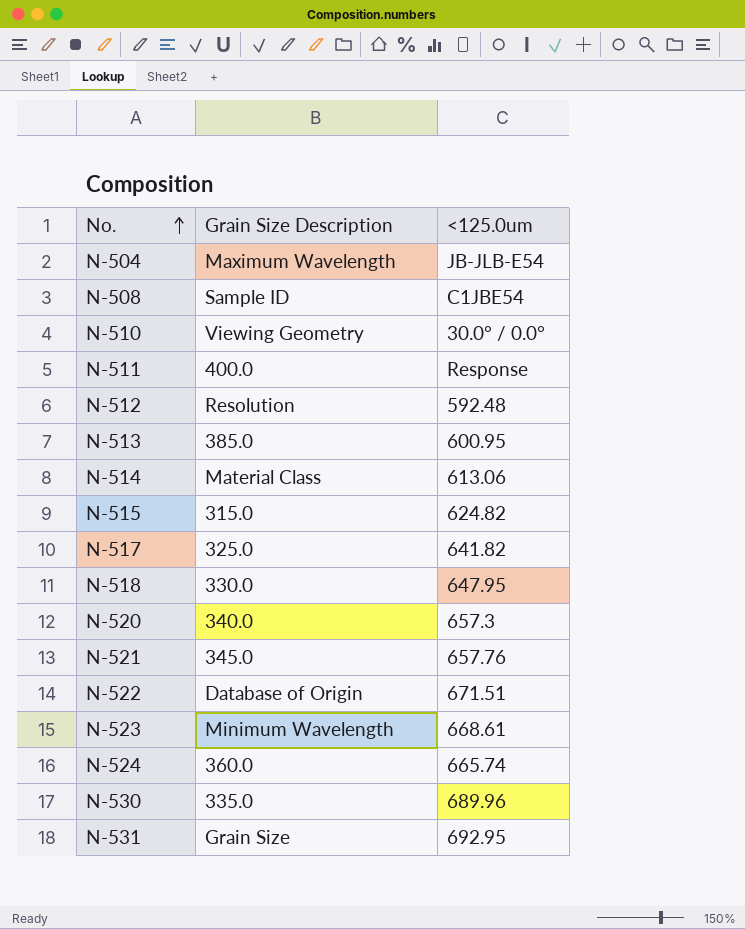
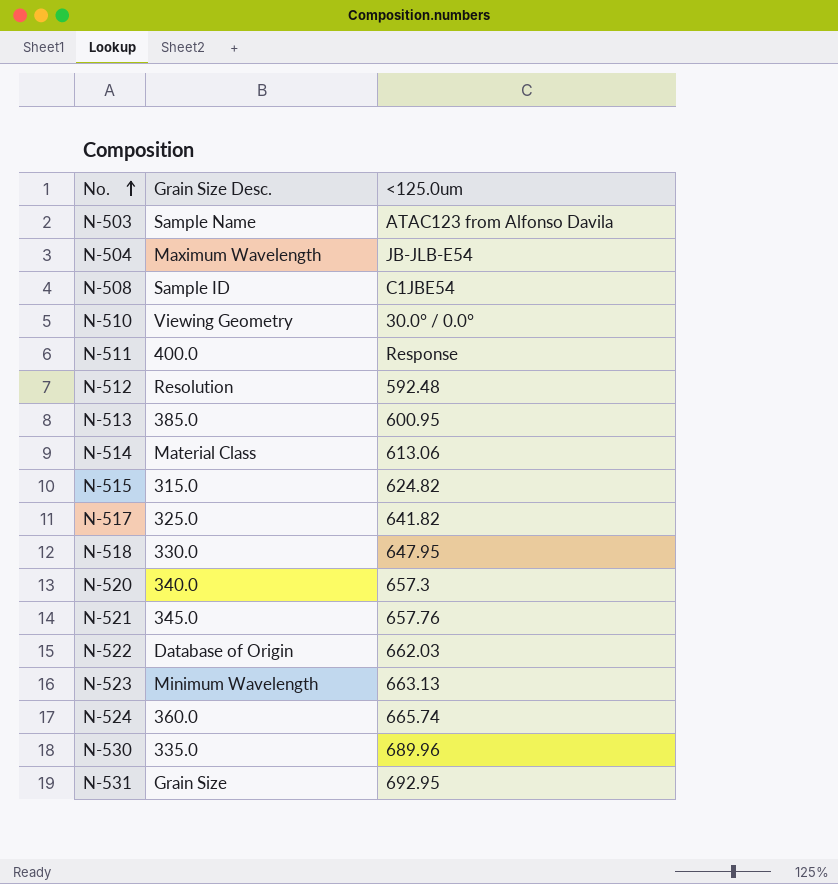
column name: Grain Size Description -> Grain Size Desc.
row N-503: none -> Sample Name | ATAC123 from Alfonso Davila
N-522 | <125.0um: 671.51 -> 662.03
N-523 | <125.0um: 668.61 -> 663.13

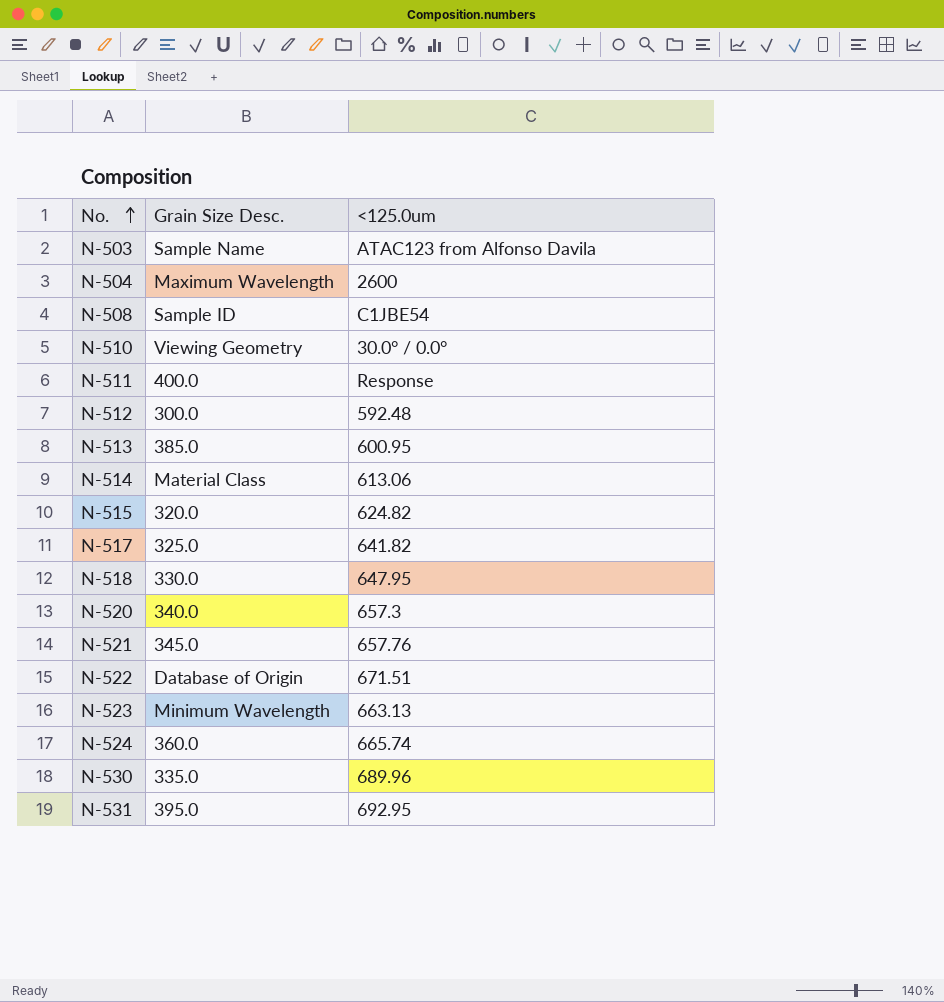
N-504 | <125.0um: JB-JLB-E54 -> 2600
N-512 | Grain Size Desc.: Resolution -> 300.0
N-515 | Grain Size Desc.: 315.0 -> 320.0
N-522 | <125.0um: 662.03 -> 671.51
N-531 | Grain Size Desc.: Grain Size -> 395.0

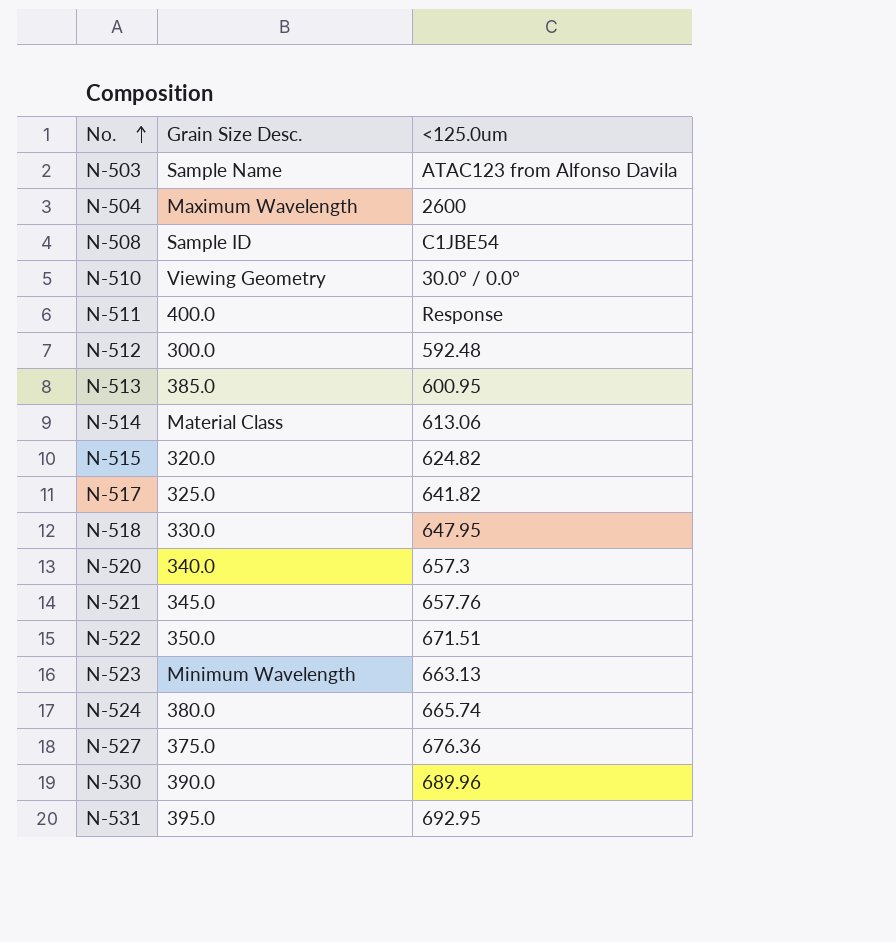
N-522 | Grain Size Desc.: Database of Origin -> 350.0
N-524 | Grain Size Desc.: 360.0 -> 380.0
row N-527: none -> 375.0 | 676.36
N-530 | Grain Size Desc.: 335.0 -> 390.0

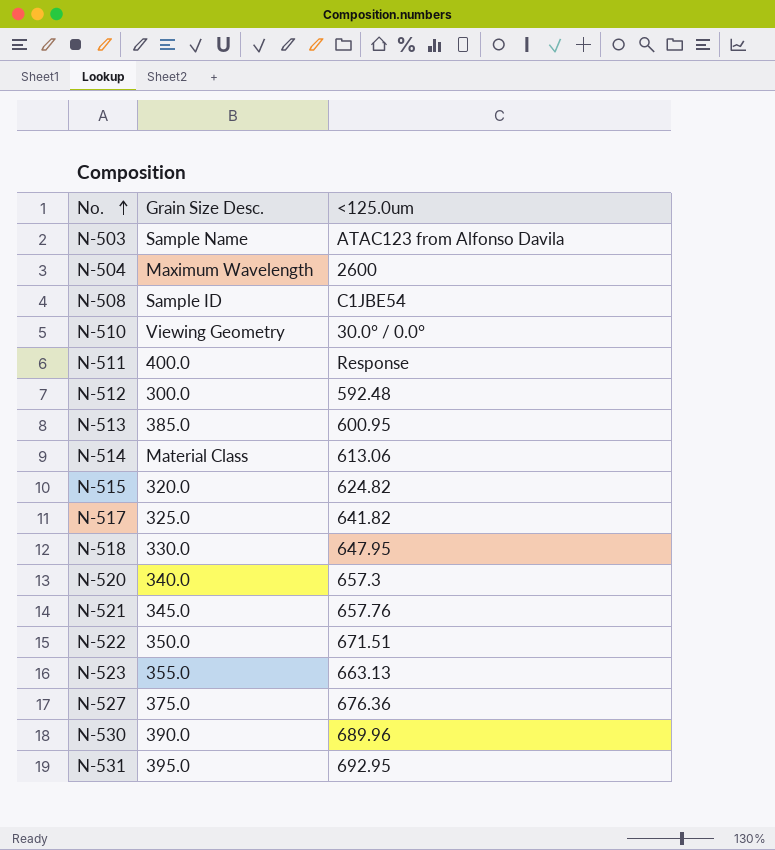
row N-524: 380.0 | 665.74 -> none
N-523 | Grain Size Desc.: Minimum Wavelength -> 355.0

